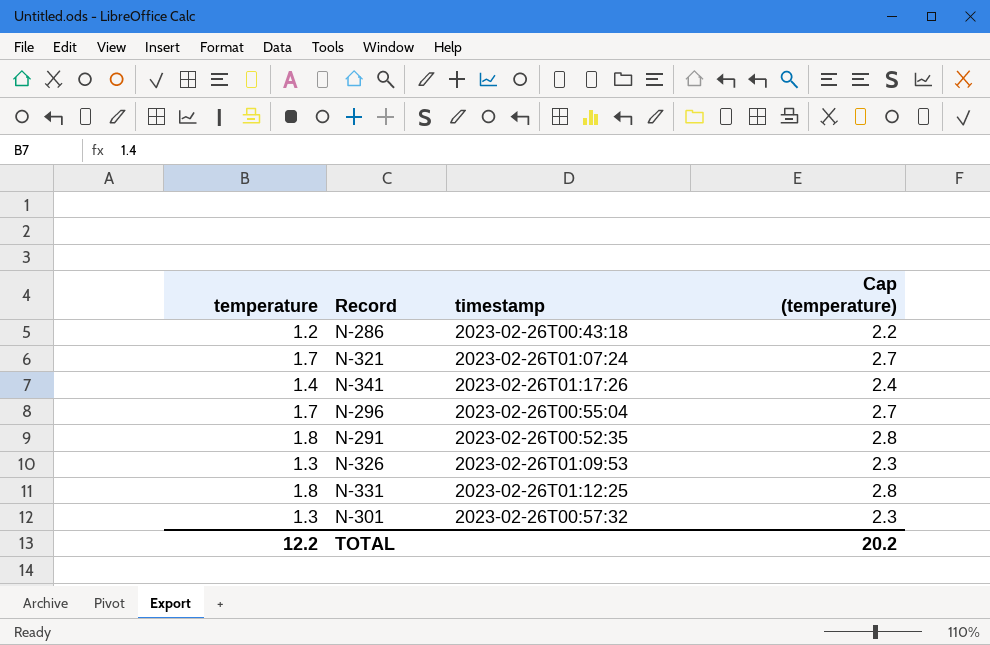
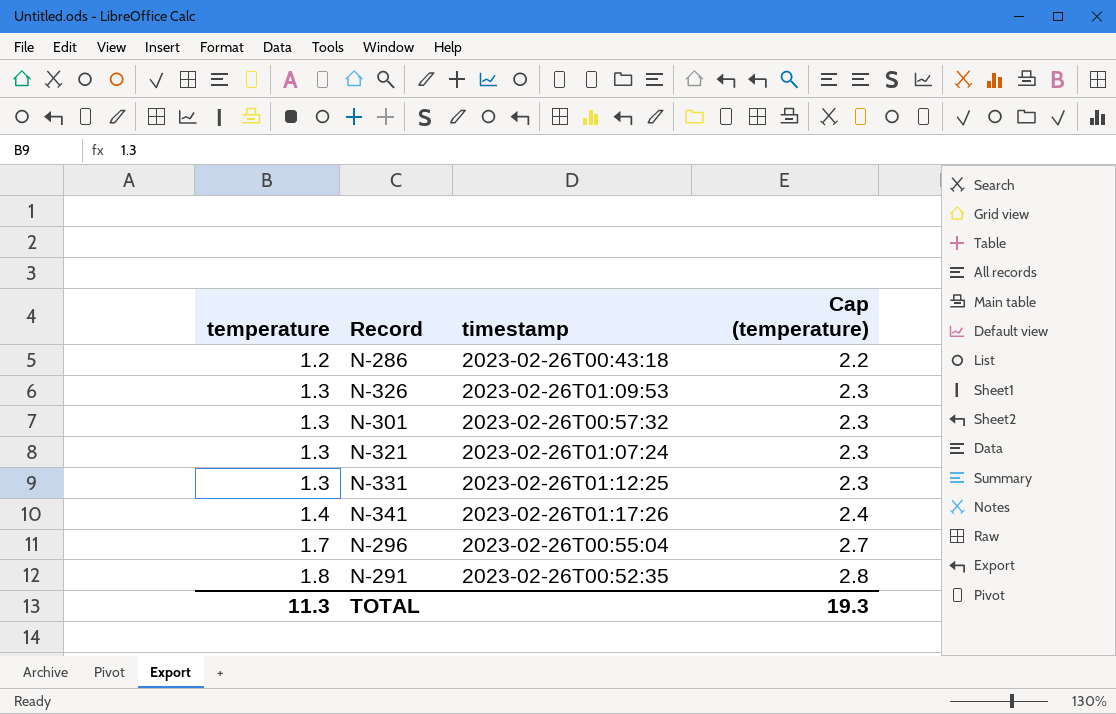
row order: none -> temperature ascending
N-321 | temperature: 1.7 -> 1.3
N-321 | Cap (temperature): 2.7 -> 2.3
N-331 | temperature: 1.8 -> 1.3
N-331 | Cap (temperature): 2.8 -> 2.3
TOTAL | temperature: 12.2 -> 11.3
TOTAL | Cap (temperature): 20.2 -> 19.3

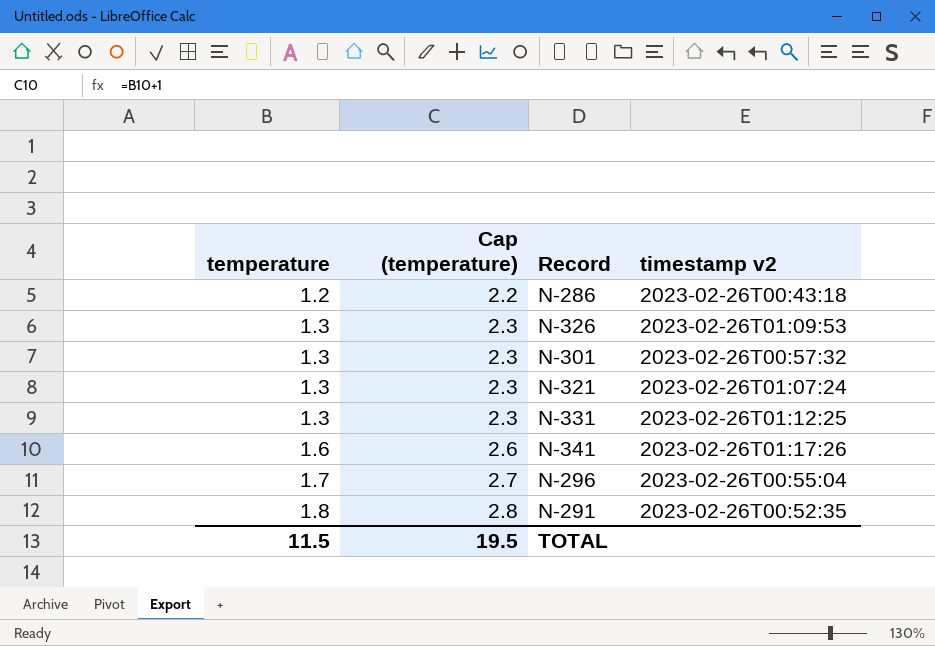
column Cap (temperature) | position: 4 -> 2
column name: timestamp -> timestamp v2
N-341 | temperature: 1.4 -> 1.6
N-341 | Cap (temperature): 2.4 -> 2.6
TOTAL | temperature: 11.3 -> 11.5
TOTAL | Cap (temperature): 19.3 -> 19.5

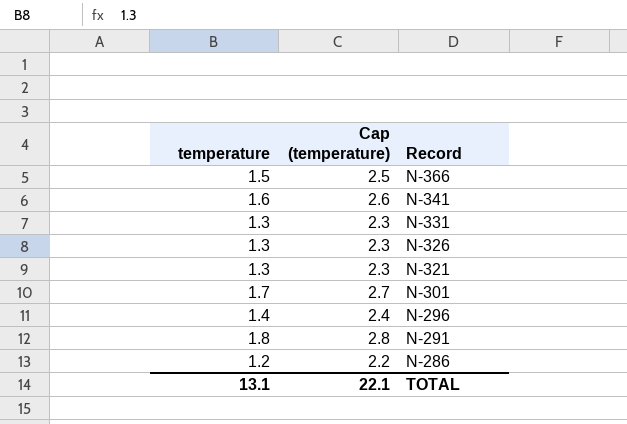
row order: temperature ascending -> Record descending
column timestamp v2 | position: 4 -> none
row N-366: none -> 1.5 | 2.5
N-301 | temperature: 1.3 -> 1.7
N-301 | Cap (temperature): 2.3 -> 2.7
N-296 | temperature: 1.7 -> 1.4
N-296 | Cap (temperature): 2.7 -> 2.4
TOTAL | temperature: 11.5 -> 13.1
TOTAL | Cap (temperature): 19.5 -> 22.1

